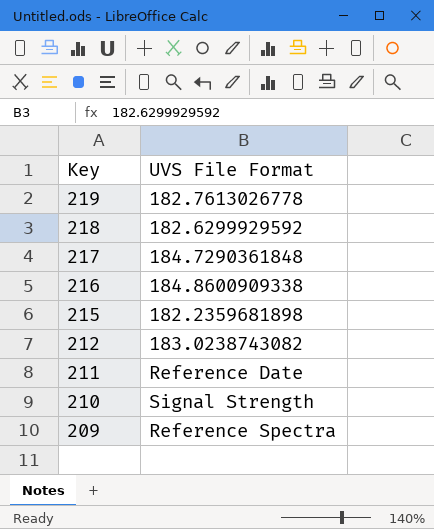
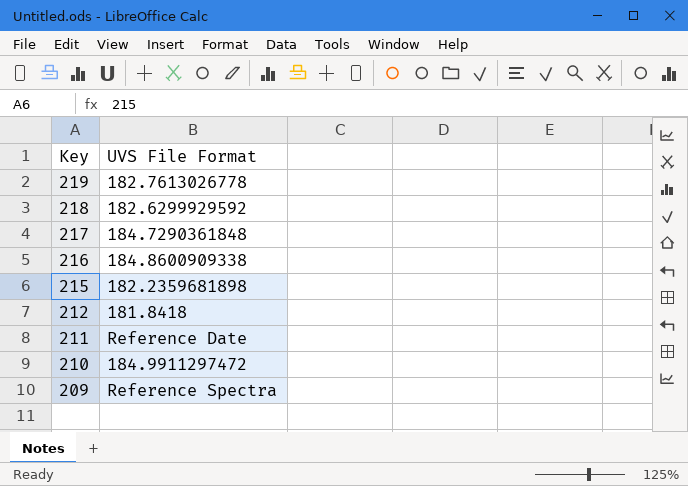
212 | UVS File Format: 183.0238743082 -> 181.8418
210 | UVS File Format: Signal Strength -> 184.9911297472

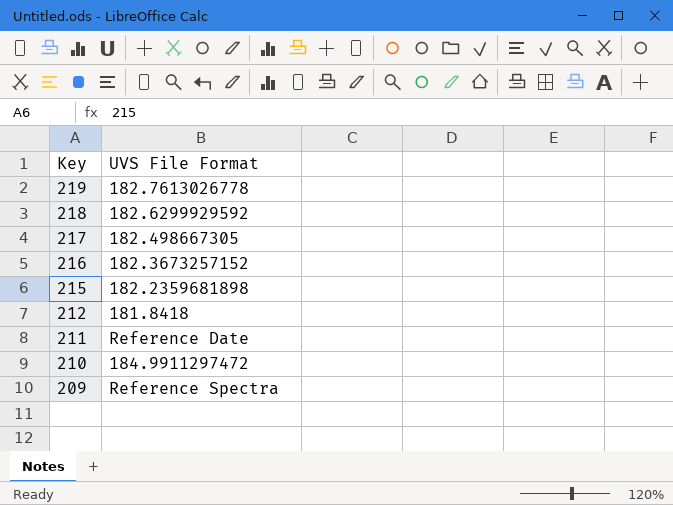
217 | UVS File Format: 184.7290361848 -> 182.498667305
216 | UVS File Format: 184.8600909338 -> 182.3673257152

